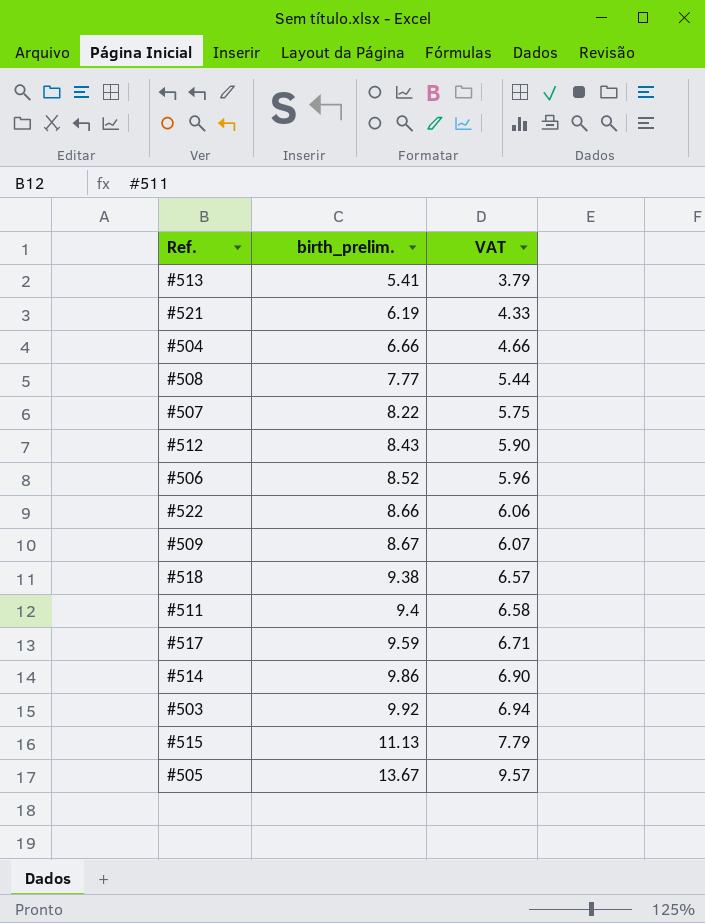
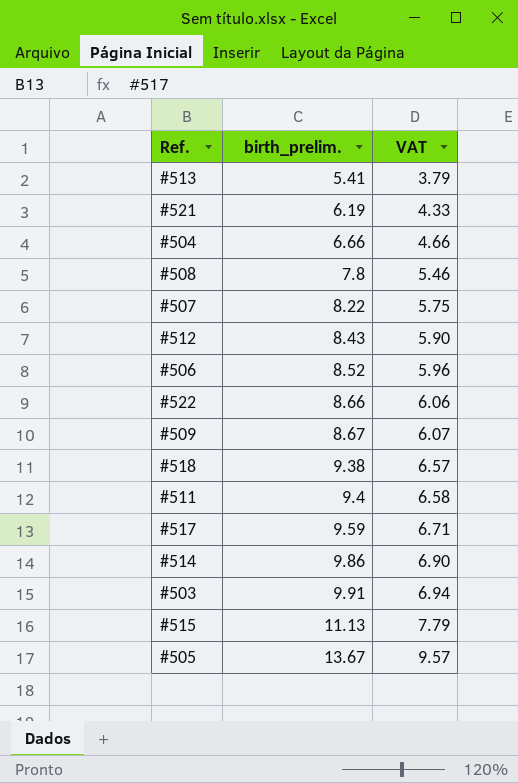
#508 | birth_prelim.: 7.77 -> 7.8
#508 | VAT: 5.44 -> 5.46
#503 | birth_prelim.: 9.92 -> 9.91

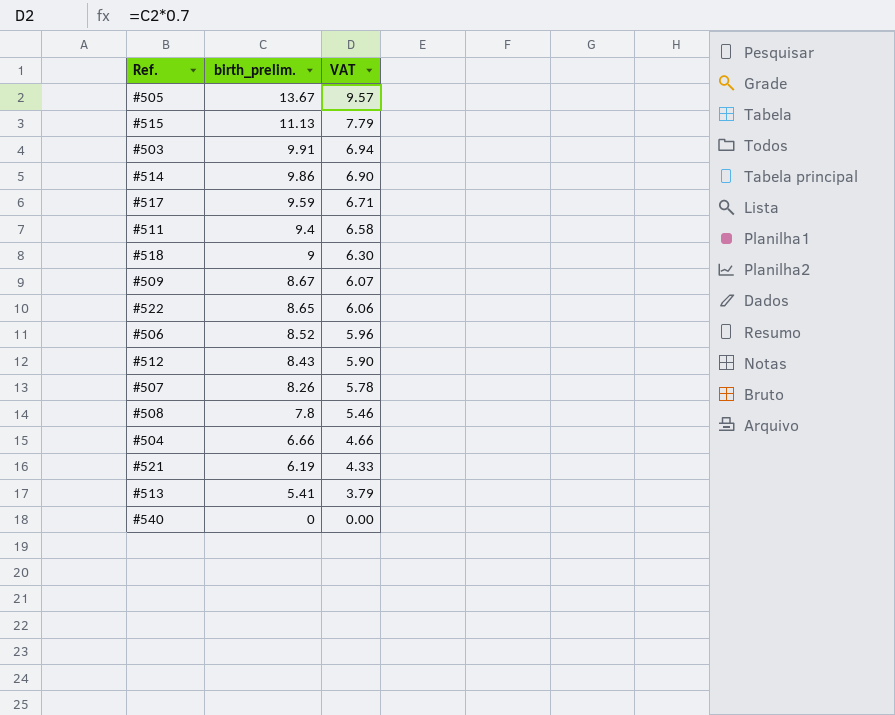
row order: birth_prelim. ascending -> birth_prelim. descending
#518 | birth_prelim.: 9.38 -> 9
#518 | VAT: 6.57 -> 6.30
#522 | birth_prelim.: 8.66 -> 8.65
#507 | birth_prelim.: 8.22 -> 8.26
#507 | VAT: 5.75 -> 5.78
row #540: none -> 0 | 0.00

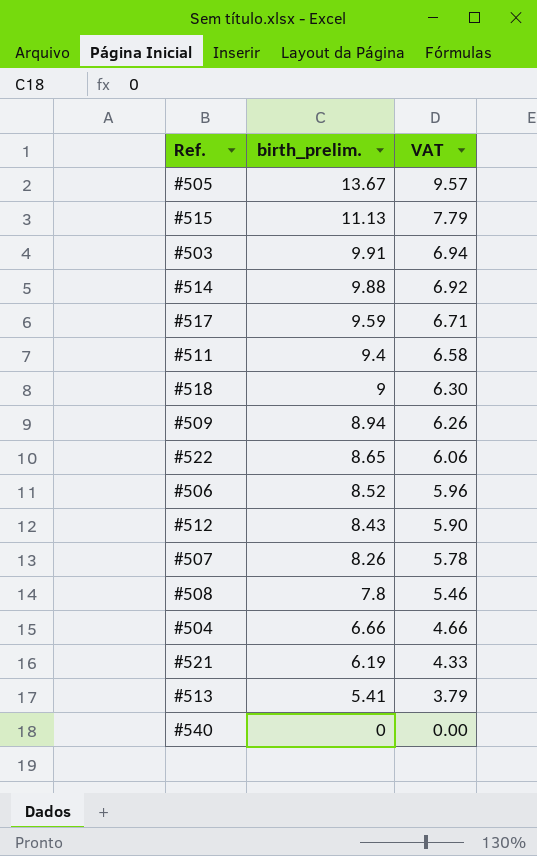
#514 | birth_prelim.: 9.86 -> 9.88
#514 | VAT: 6.90 -> 6.92
#509 | birth_prelim.: 8.67 -> 8.94
#509 | VAT: 6.07 -> 6.26

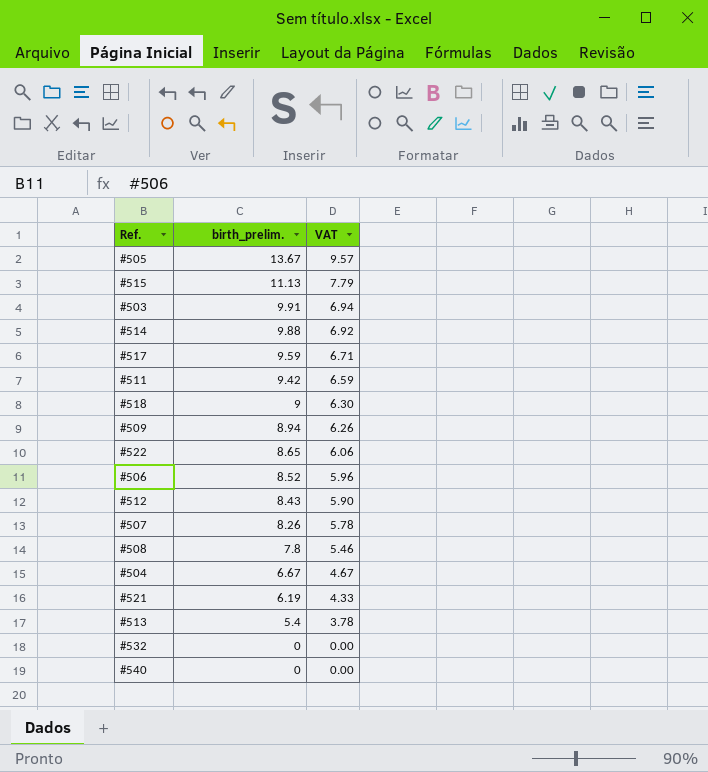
#511 | birth_prelim.: 9.4 -> 9.42
#511 | VAT: 6.58 -> 6.59
#504 | birth_prelim.: 6.66 -> 6.67
#504 | VAT: 4.66 -> 4.67
#513 | birth_prelim.: 5.41 -> 5.4
#513 | VAT: 3.79 -> 3.78
row #532: none -> 0 | 0.00

